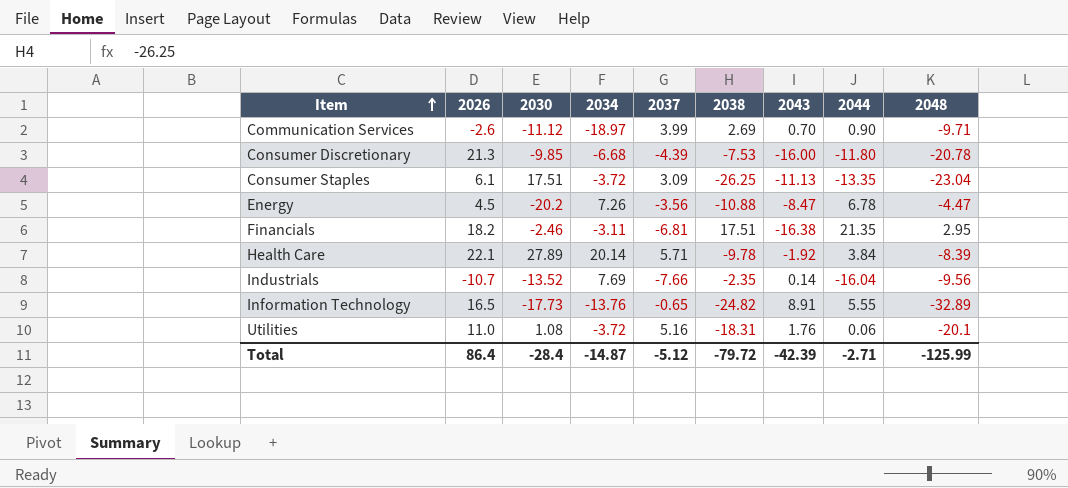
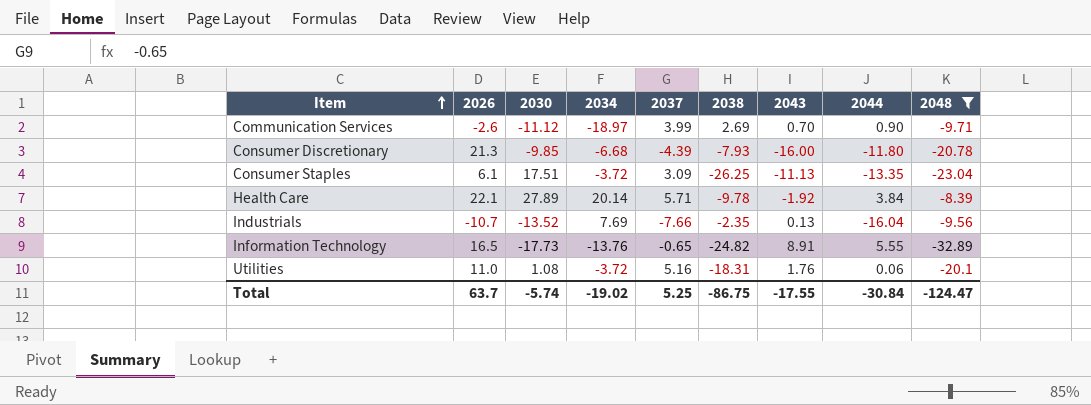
filter: none -> 2048 <= -8.39
Consumer Discretionary | 2038: -7.53 -> -7.93
Industrials | 2043: 0.14 -> 0.13
Total | 2026: 86.4 -> 63.7
Total | 2030: -28.4 -> -5.74
Total | 2034: -14.87 -> -19.02
Total | 2037: -5.12 -> 5.25
Total | 2038: -79.72 -> -86.75
Total | 2043: -42.39 -> -17.55
Total | 2044: -2.71 -> -30.84
Total | 2048: -125.99 -> -124.47

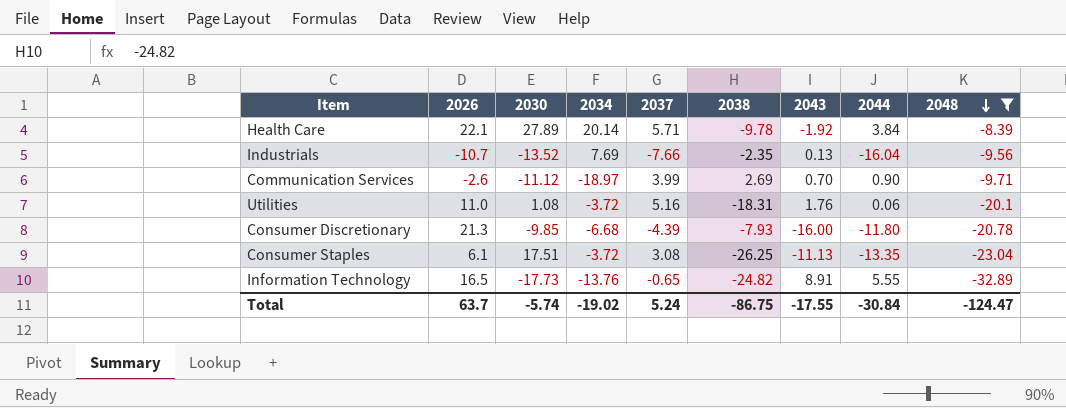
row order: Item ascending -> 2048 descending
Consumer Staples | 2037: 3.09 -> 3.08
Total | 2037: 5.25 -> 5.24

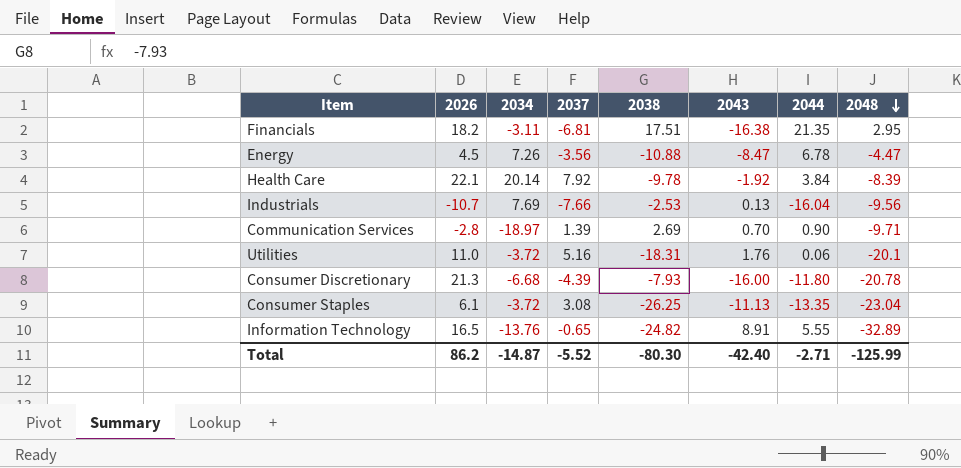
filter: 2048 <= -8.39 -> none
column 2030 | position: 3 -> none
Health Care | 2037: 5.71 -> 7.92
Industrials | 2038: -2.35 -> -2.53
Communication Services | 2026: -2.6 -> -2.8
Communication Services | 2037: 3.99 -> 1.39
Total | 2026: 63.7 -> 86.2
Total | 2034: -19.02 -> -14.87
Total | 2037: 5.24 -> -5.52
Total | 2038: -86.75 -> -80.30
Total | 2043: -17.55 -> -42.40
Total | 2044: -30.84 -> -2.71
Total | 2048: -124.47 -> -125.99

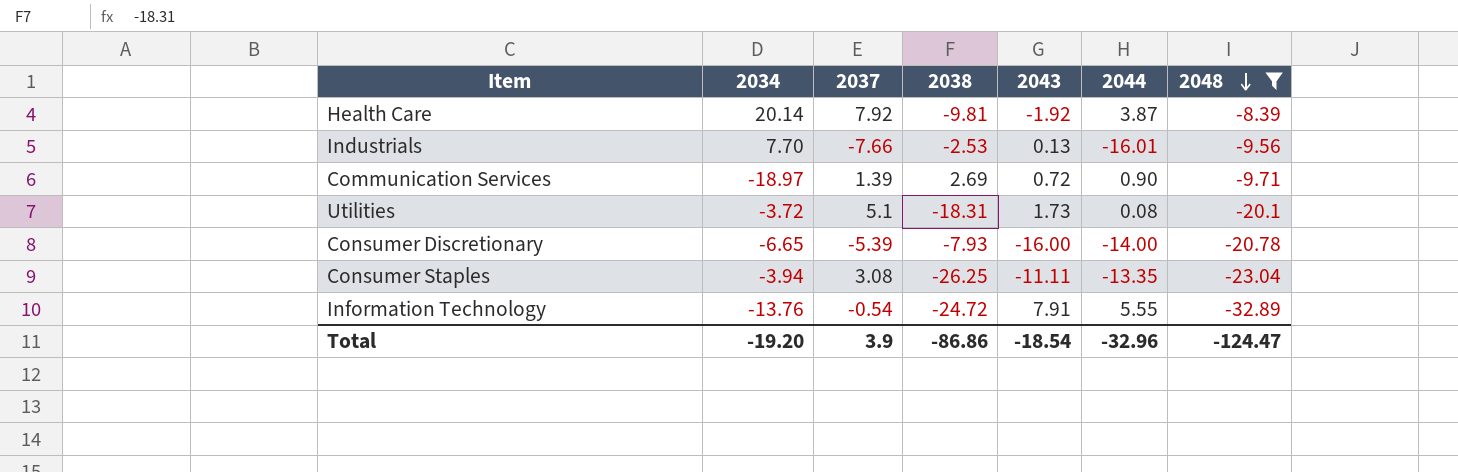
filter: none -> 2048 <= -8.39
column 2026 | position: 2 -> none
Health Care | 2038: -9.78 -> -9.81
Health Care | 2044: 3.84 -> 3.87
Industrials | 2034: 7.69 -> 7.70
Industrials | 2044: -16.04 -> -16.01
Communication Services | 2043: 0.70 -> 0.72
Utilities | 2037: 5.16 -> 5.1
Utilities | 2043: 1.76 -> 1.73
Utilities | 2044: 0.06 -> 0.08
Consumer Discretionary | 2034: -6.68 -> -6.65
Consumer Discretionary | 2037: -4.39 -> -5.39
Consumer Discretionary | 2044: -11.80 -> -14.00
Consumer Staples | 2034: -3.72 -> -3.94
Consumer Staples | 2043: -11.13 -> -11.11
Information Technology | 2037: -0.65 -> -0.54
Information Technology | 2038: -24.82 -> -24.72
Information Technology | 2043: 8.91 -> 7.91
Total | 2034: -14.87 -> -19.20
Total | 2037: -5.52 -> 3.9
Total | 2038: -80.30 -> -86.86
Total | 2043: -42.40 -> -18.54
Total | 2044: -2.71 -> -32.96
Total | 2048: -125.99 -> -124.47

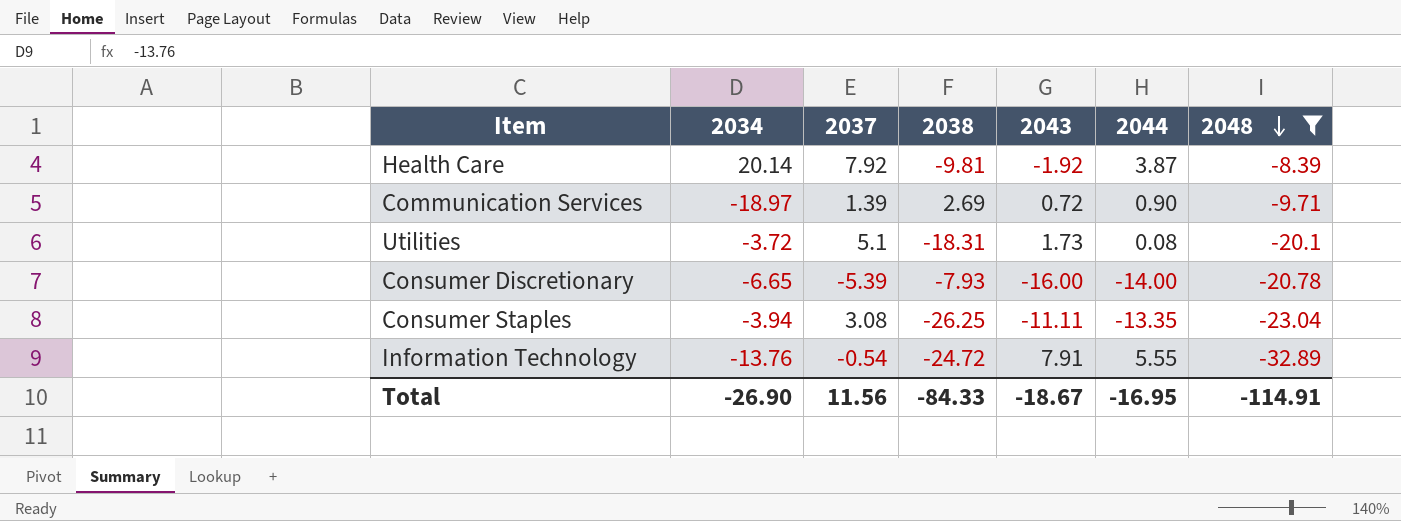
row Industrials: 7.70 | -7.66 | -2.53 | 0.13 | -16.01 | -9.56 -> none
Total | 2034: -19.20 -> -26.90
Total | 2037: 3.9 -> 11.56
Total | 2038: -86.86 -> -84.33
Total | 2043: -18.54 -> -18.67
Total | 2044: -32.96 -> -16.95
Total | 2048: -124.47 -> -114.91

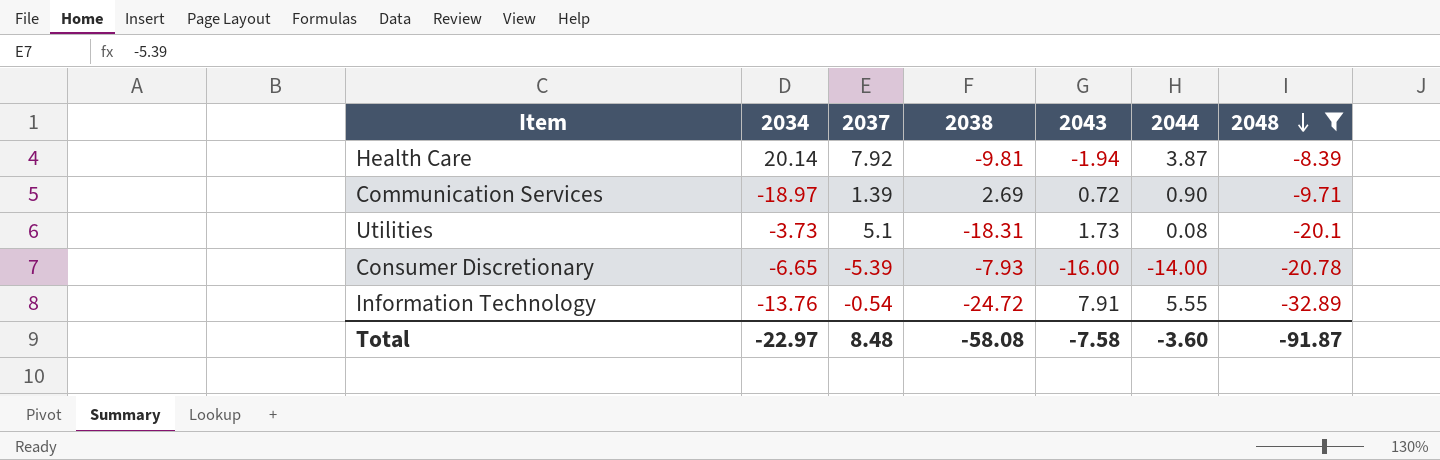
row Consumer Staples: -3.94 | 3.08 | -26.25 | -11.11 | -13.35 | -23.04 -> none
Health Care | 2043: -1.92 -> -1.94
Utilities | 2034: -3.72 -> -3.73
Total | 2034: -26.90 -> -22.97
Total | 2037: 11.56 -> 8.48
Total | 2038: -84.33 -> -58.08
Total | 2043: -18.67 -> -7.58
Total | 2044: -16.95 -> -3.60
Total | 2048: -114.91 -> -91.87

